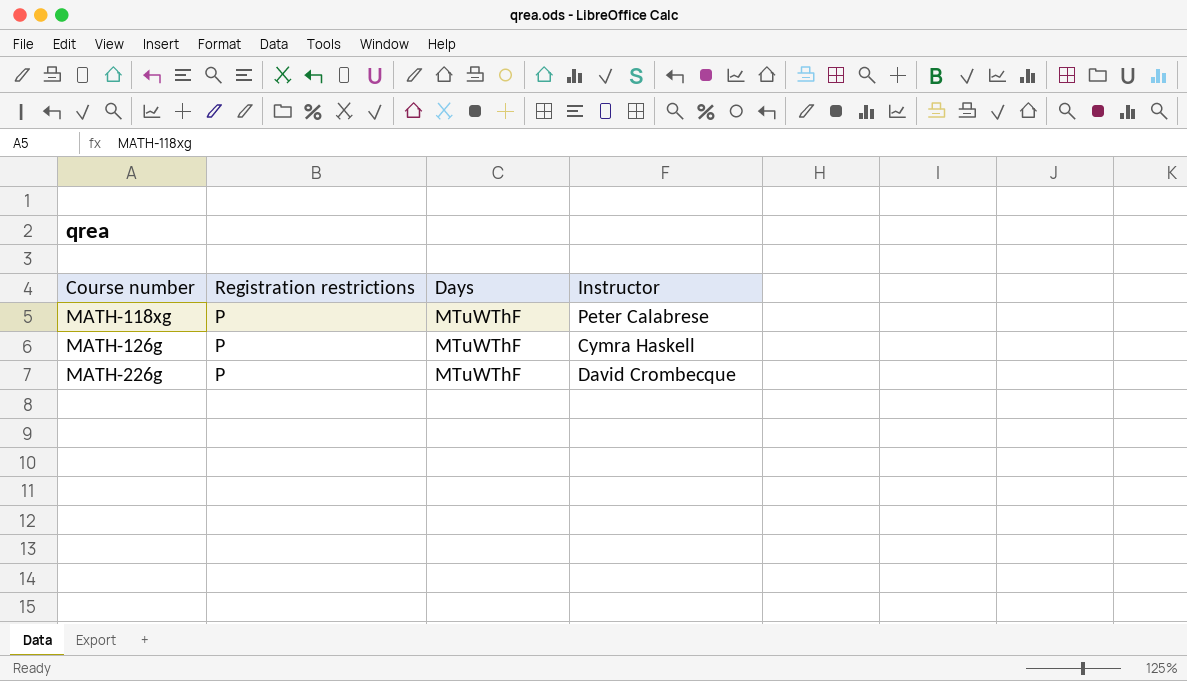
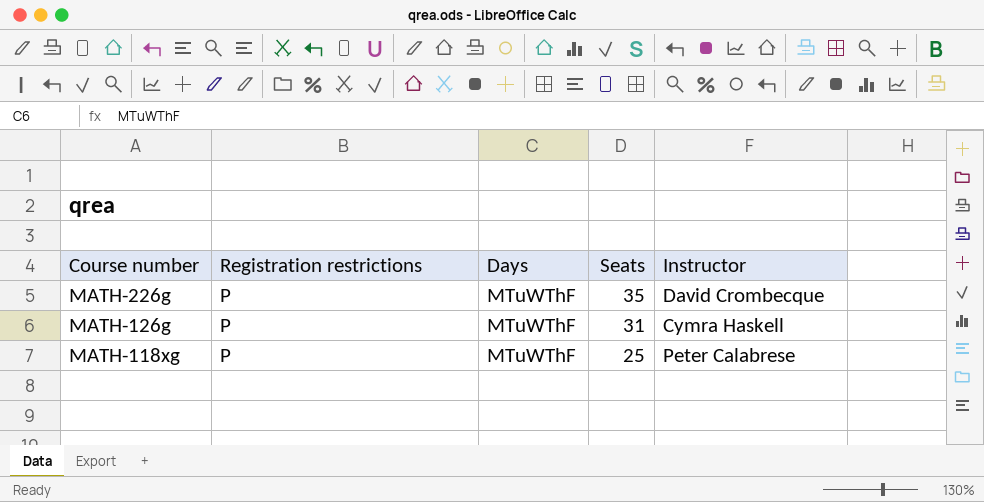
row order: Course number ascending -> Course number descending
column Seats | position: none -> 4

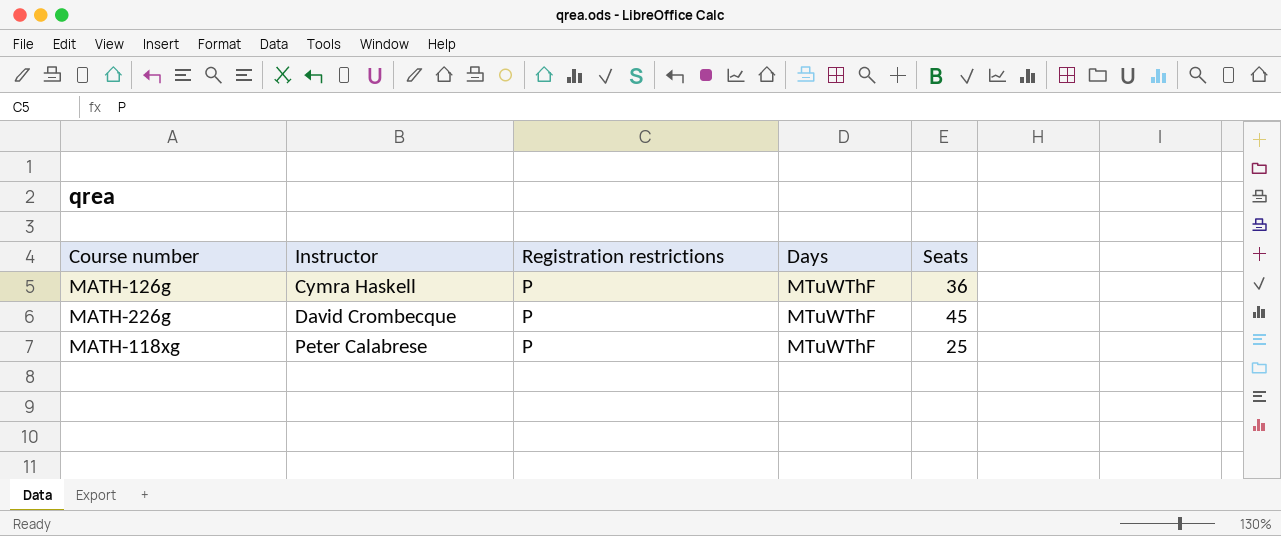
row order: Course number descending -> Instructor ascending
column Instructor | position: 5 -> 2
MATH-126g | Seats: 31 -> 36
MATH-226g | Seats: 35 -> 45

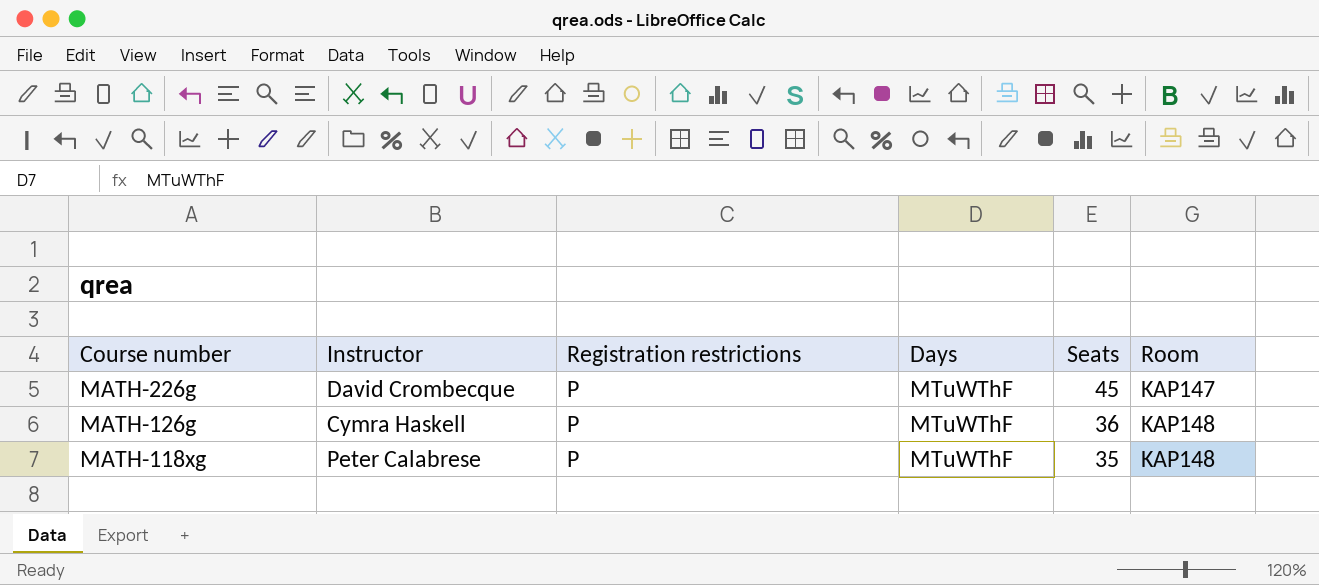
row order: Instructor ascending -> Course number descending
column Room | position: none -> 6
MATH-118xg | Seats: 25 -> 35

